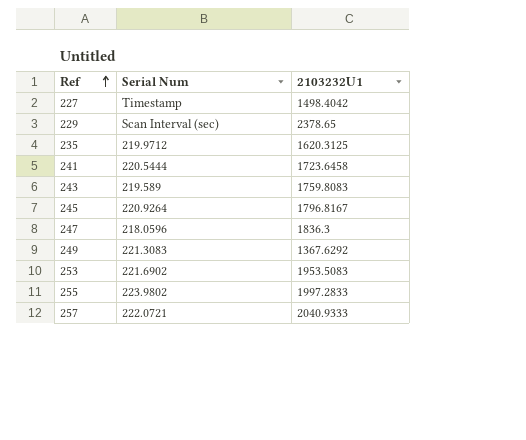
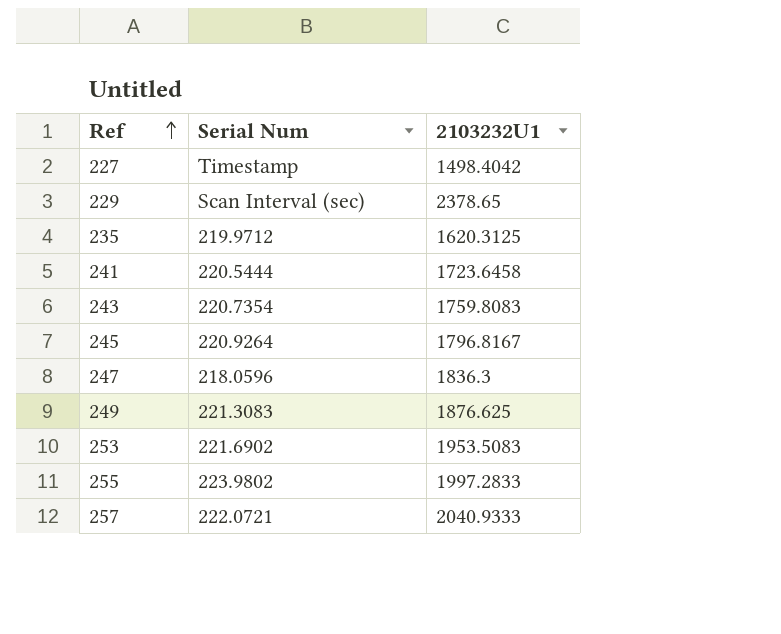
243 | Serial Num: 219.589 -> 220.7354
249 | 2103232U1: 1367.6292 -> 1876.625

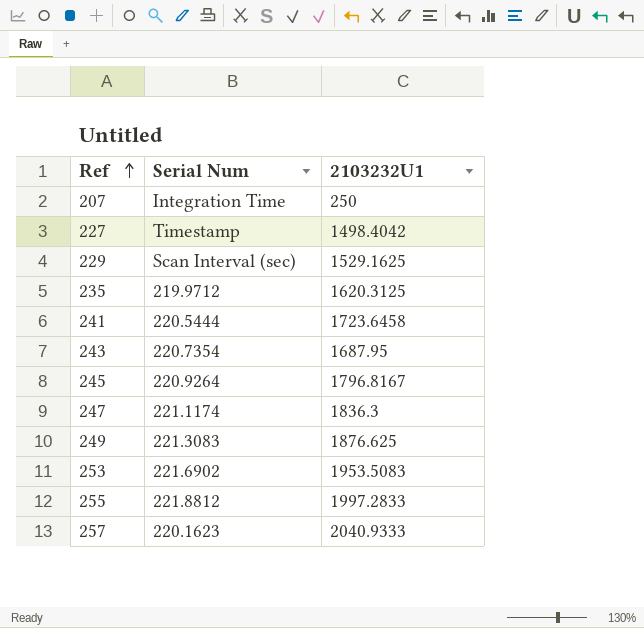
row 207: none -> Integration Time | 250
229 | 2103232U1: 2378.65 -> 1529.1625
243 | 2103232U1: 1759.8083 -> 1687.95
247 | Serial Num: 218.0596 -> 221.1174
255 | Serial Num: 223.9802 -> 221.8812
257 | Serial Num: 222.0721 -> 220.1623

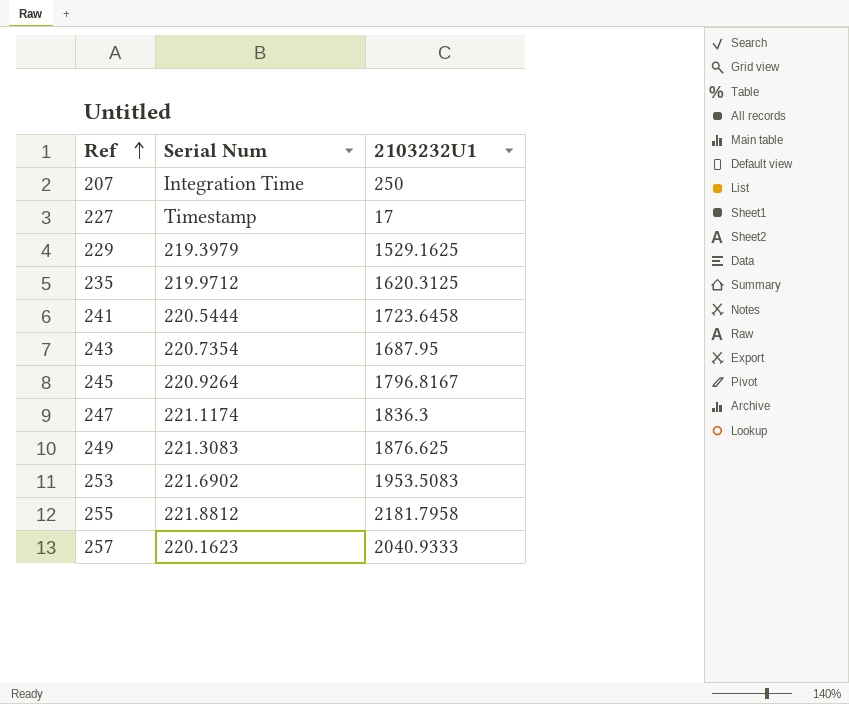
227 | 2103232U1: 1498.4042 -> 17
229 | Serial Num: Scan Interval (sec) -> 219.3979
255 | 2103232U1: 1997.2833 -> 2181.7958

